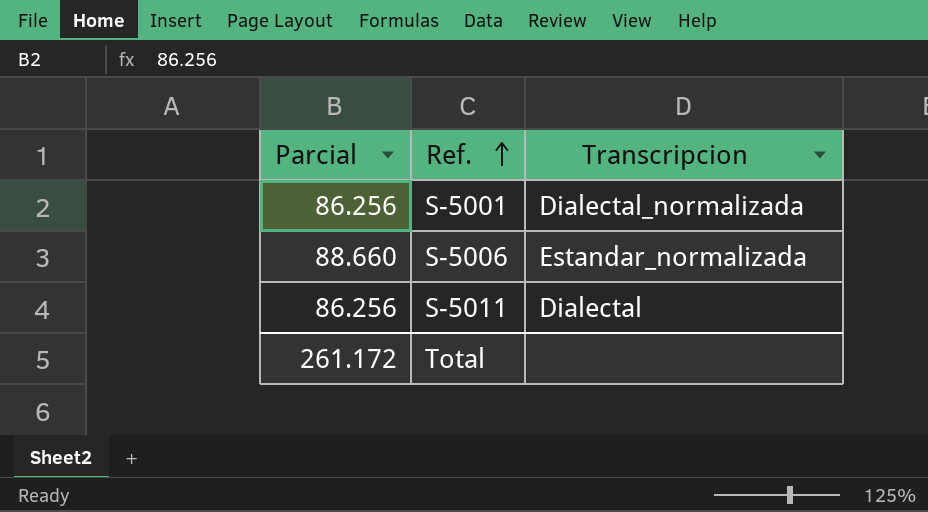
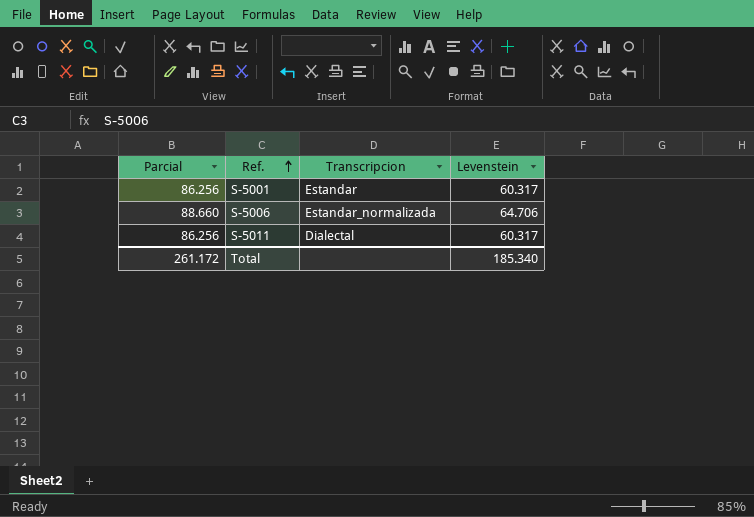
column Levenstein | position: none -> 4
S-5001 | Transcripcion: Dialectal_normalizada -> Estandar

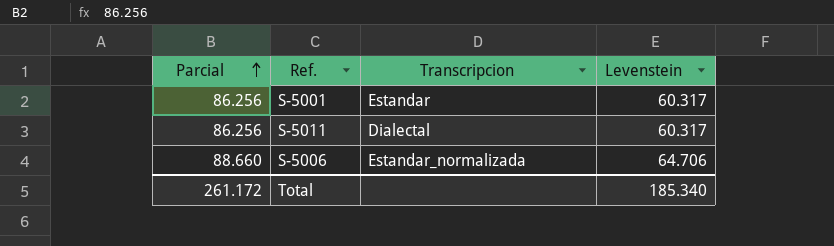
row order: Ref. ascending -> Parcial ascending

